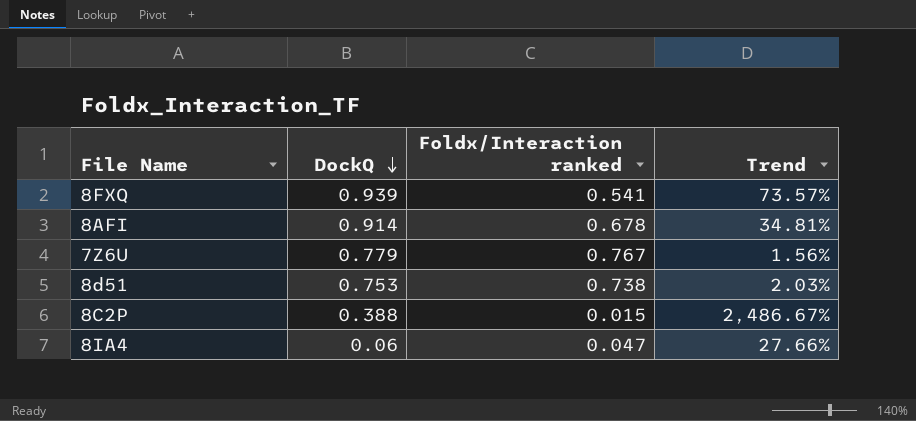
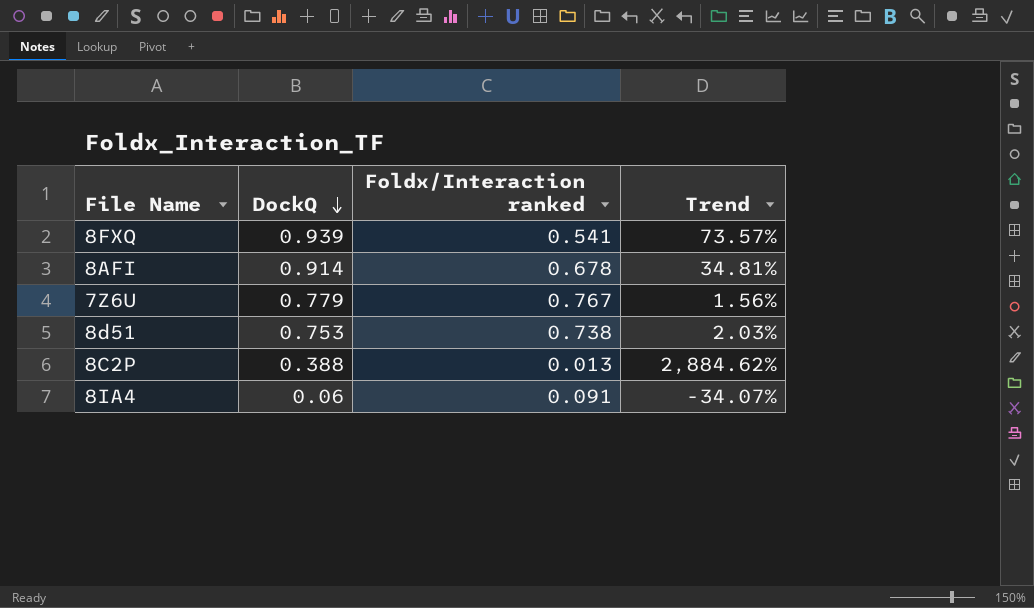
8C2P | Foldx/Interaction ranked: 0.015 -> 0.013
8C2P | Trend: 2,486.67% -> 2,884.62%
8IA4 | Foldx/Interaction ranked: 0.047 -> 0.091
8IA4 | Trend: 27.66% -> -34.07%

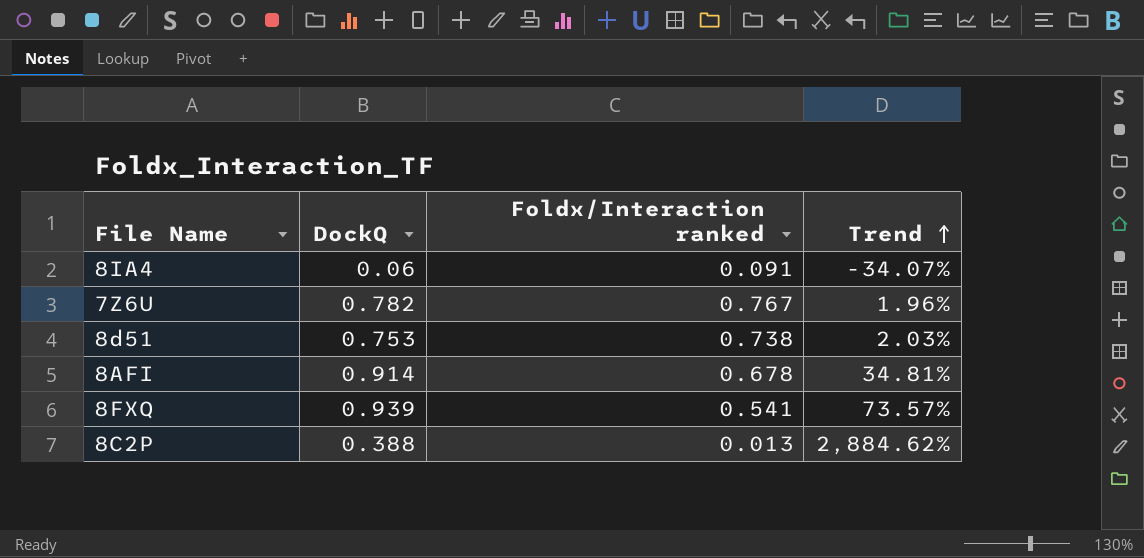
row order: DockQ descending -> Trend ascending
7Z6U | DockQ: 0.779 -> 0.782
7Z6U | Trend: 1.56% -> 1.96%

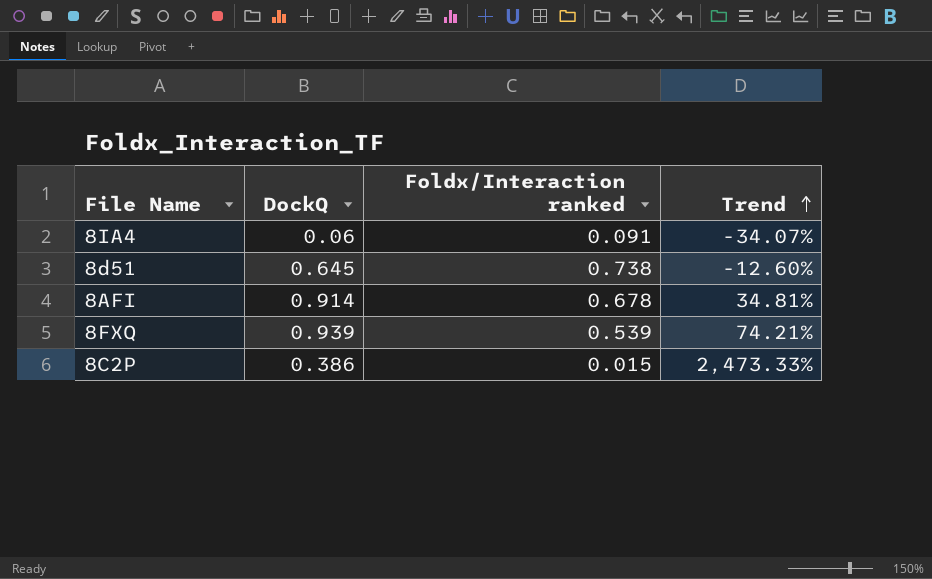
row 7Z6U: 0.782 | 0.767 | 1.96% -> none
8d51 | DockQ: 0.753 -> 0.645
8d51 | Trend: 2.03% -> -12.60%
8FXQ | Foldx/Interaction ranked: 0.541 -> 0.539
8FXQ | Trend: 73.57% -> 74.21%
8C2P | DockQ: 0.388 -> 0.386
8C2P | Foldx/Interaction ranked: 0.013 -> 0.015
8C2P | Trend: 2,884.62% -> 2,473.33%

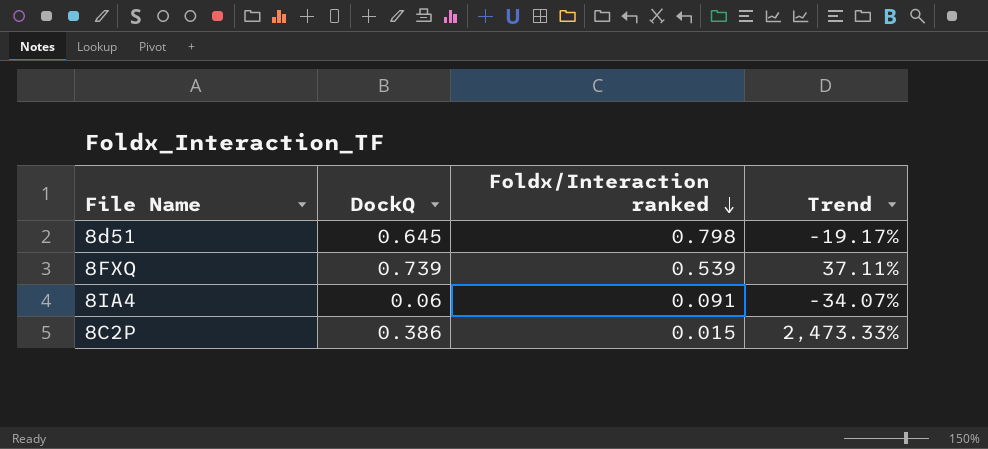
row order: Trend ascending -> Foldx/Interaction ranked descending
row 8AFI: 0.914 | 0.678 | 34.81% -> none
8d51 | Foldx/Interaction ranked: 0.738 -> 0.798
8d51 | Trend: -12.60% -> -19.17%
8FXQ | DockQ: 0.939 -> 0.739
8FXQ | Trend: 74.21% -> 37.11%

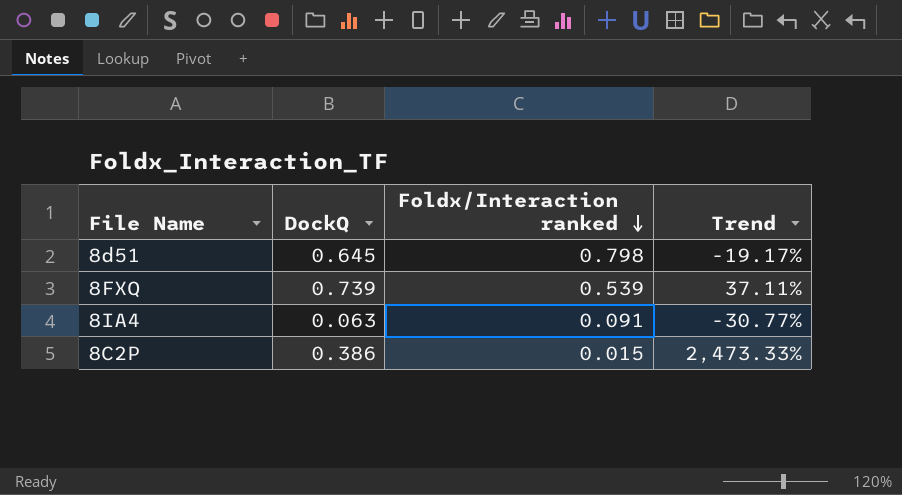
8IA4 | DockQ: 0.06 -> 0.063
8IA4 | Trend: -34.07% -> -30.77%

